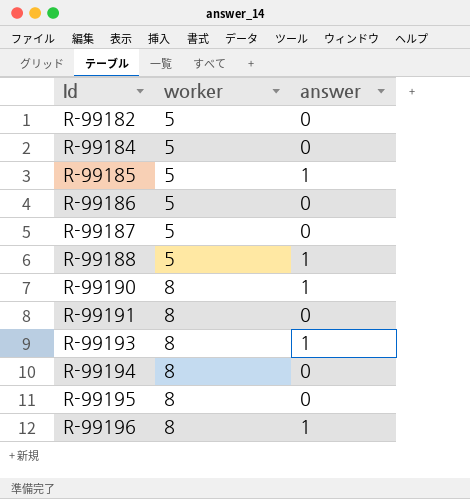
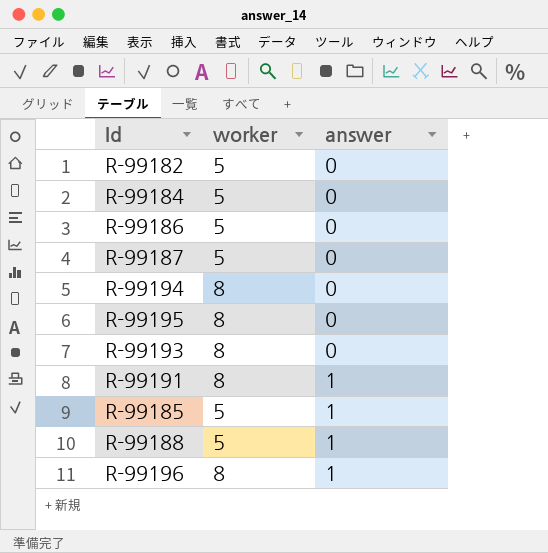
row order: Id ascending -> answer ascending
row R-99190: 8 | 1 -> none
R-99193 | answer: 1 -> 0
R-99191 | answer: 0 -> 1

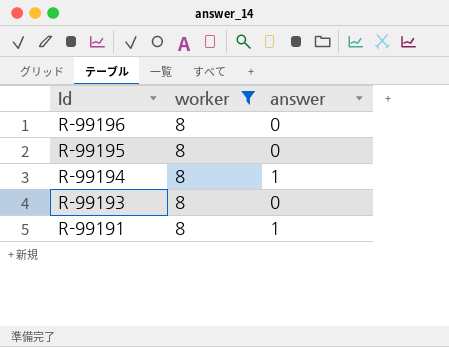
filter: none -> worker = 8
row order: answer ascending -> Id descending
R-99196 | answer: 1 -> 0
R-99194 | answer: 0 -> 1

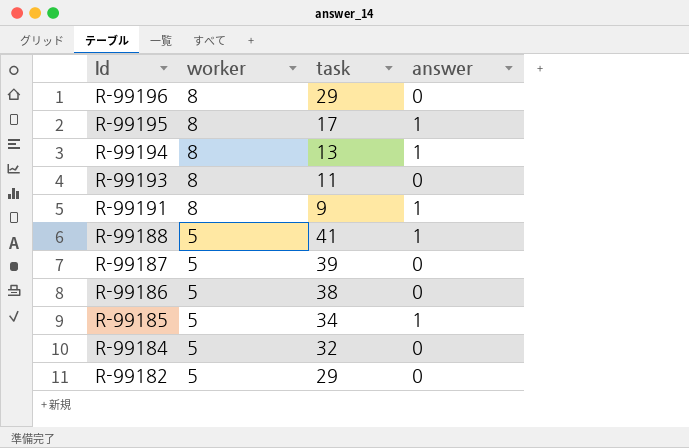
filter: worker = 8 -> none
column task | position: none -> 3
R-99195 | answer: 0 -> 1

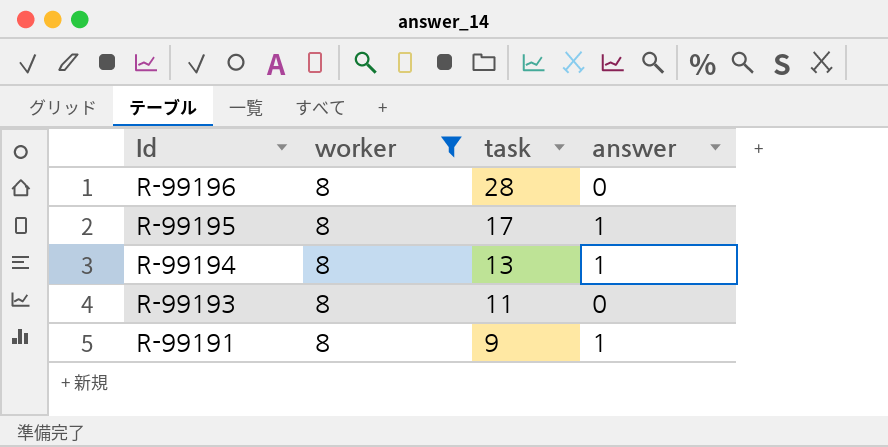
filter: none -> worker = 8
R-99196 | task: 29 -> 28

